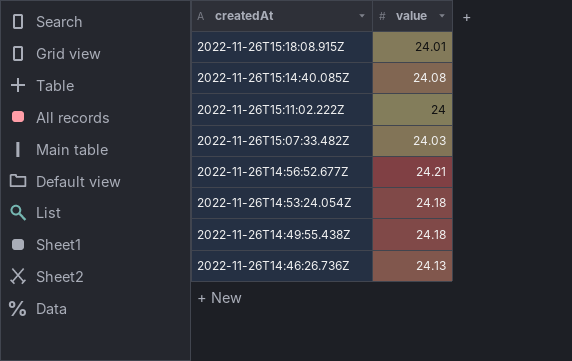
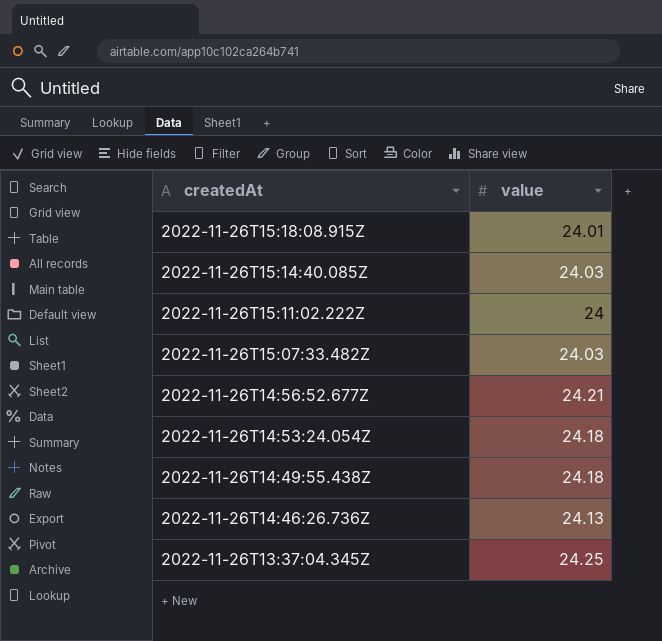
2022-11-26T15:14:40.085Z | value: 24.08 -> 24.03
row 2022-11-26T13:37:04.345Z: none -> 24.25

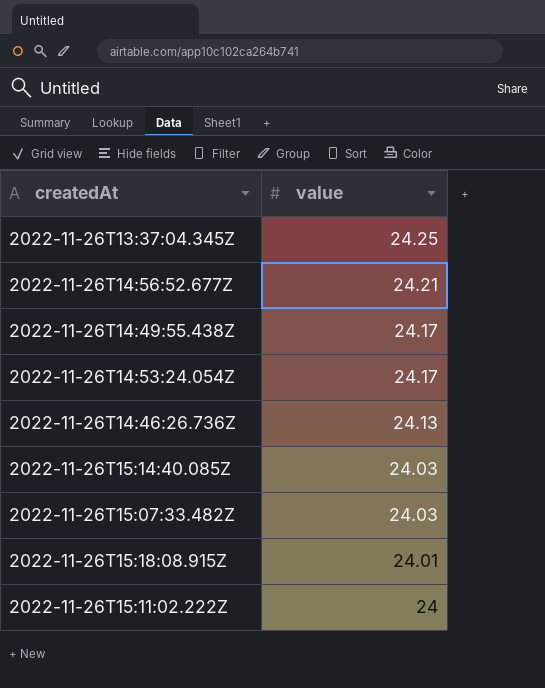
row order: createdAt descending -> value descending
2022-11-26T14:49:55.438Z | value: 24.18 -> 24.17
2022-11-26T14:53:24.054Z | value: 24.18 -> 24.17

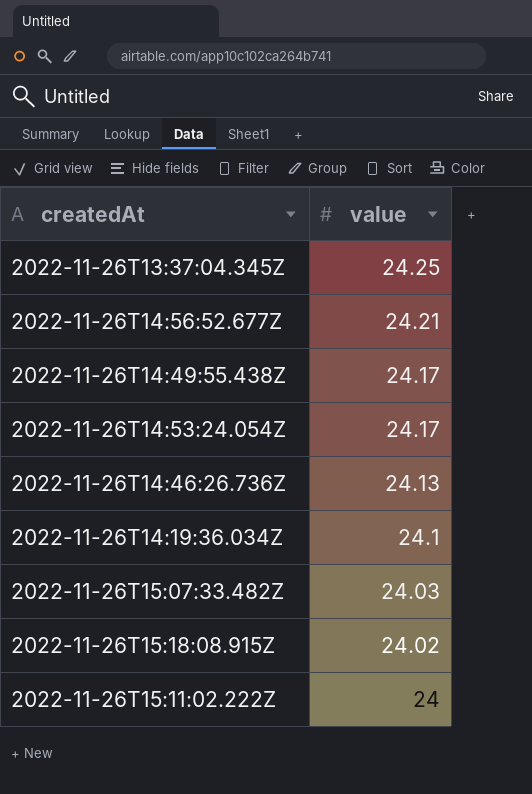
row 2022-11-26T15:14:40.085Z: 24.03 -> none
row 2022-11-26T14:19:36.034Z: none -> 24.1
2022-11-26T15:18:08.915Z | value: 24.01 -> 24.02

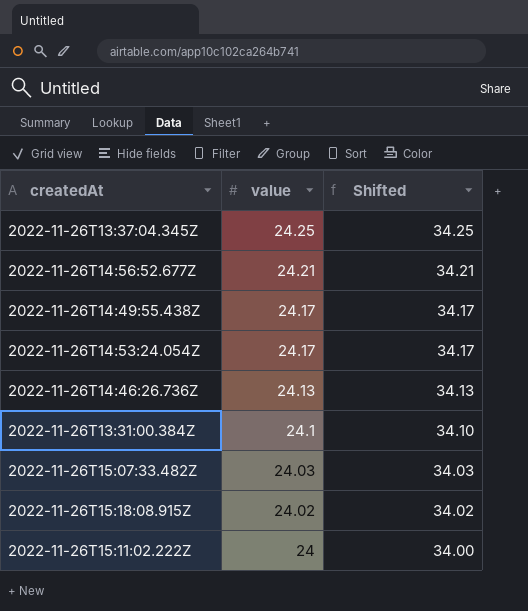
column Shifted | formula: none -> [value] + 10
row 2022-11-26T14:19:36.034Z: 24.1 -> none
row 2022-11-26T13:31:00.384Z: none -> 24.1 | 34.10

